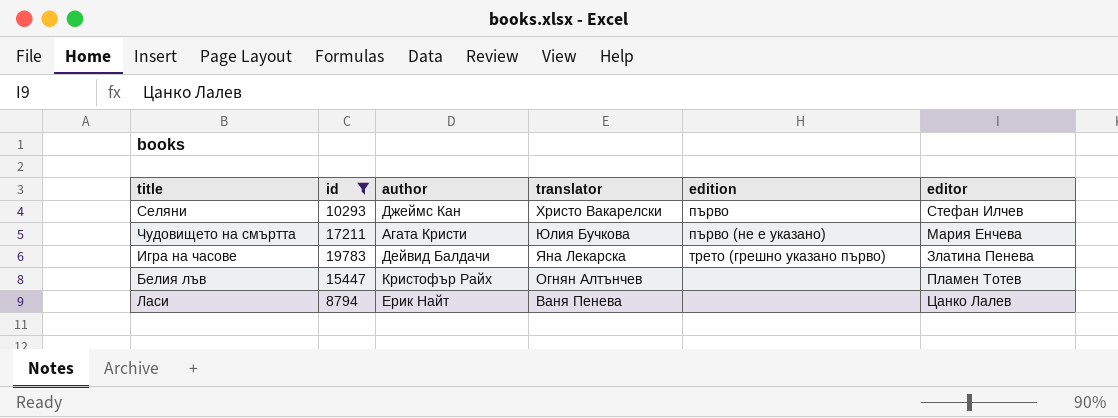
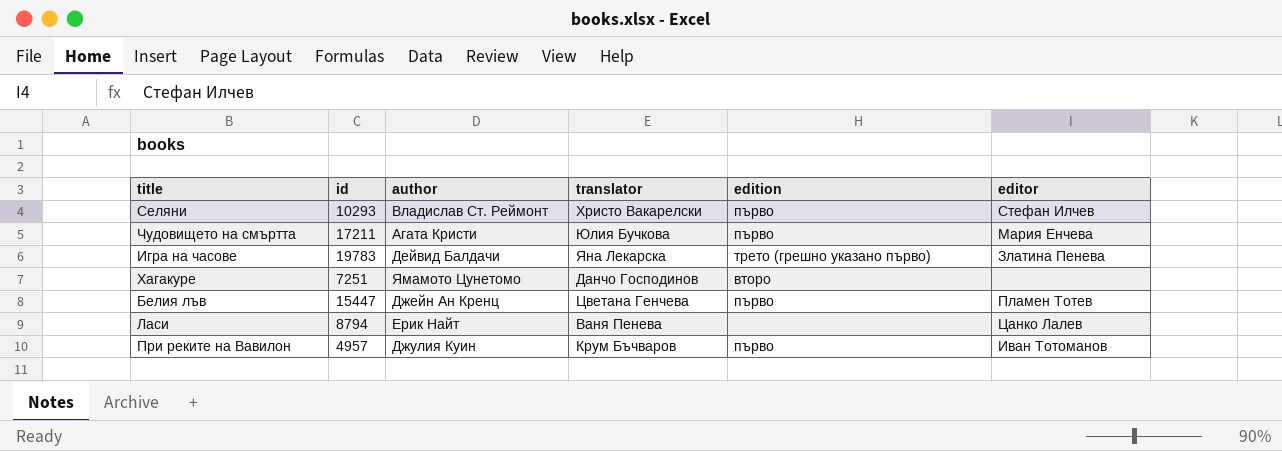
filter: id >= 8794 -> none
Селяни | author: Джеймс Кан -> Владислав Ст. Реймонт
Чудовището на смъртта | edition: първо (не е указано) -> първо
Белия лъв | author: Кристофър Райх -> Джейн Ан Кренц
Белия лъв | translator: Огнян Алтънчев -> Цветана Генчева
Белия лъв | edition: none -> първо

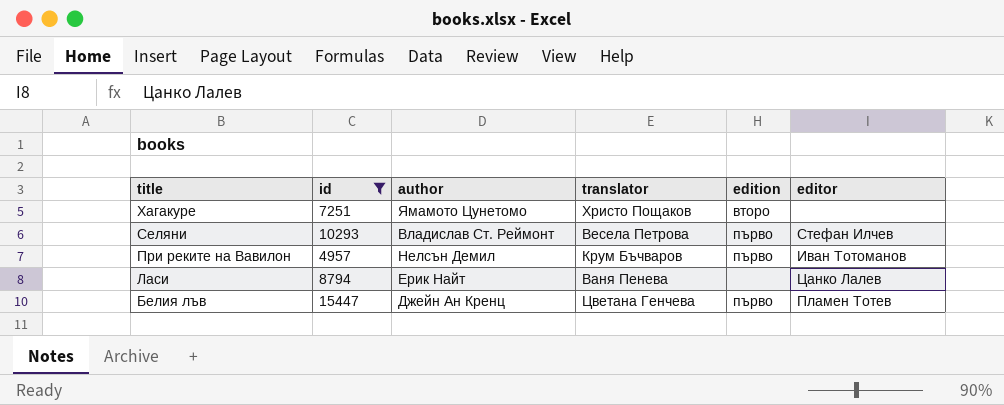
filter: none -> id <= 15447
row order: none -> title descending
Хагакуре | translator: Данчо Господинов -> Христо Пощаков
Селяни | translator: Христо Вакарелски -> Весела Петрова
При реките на Вавилон | author: Джулия Куин -> Нелсън Демил

